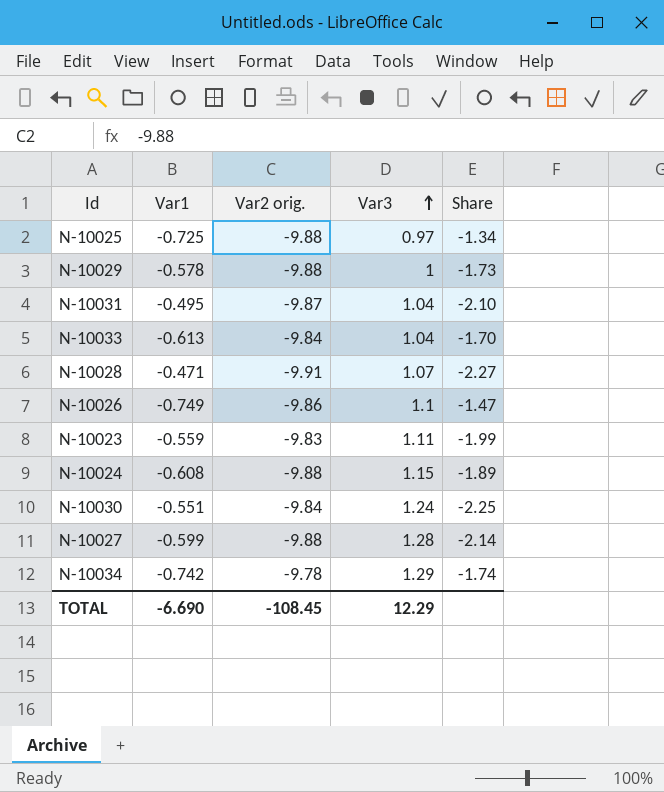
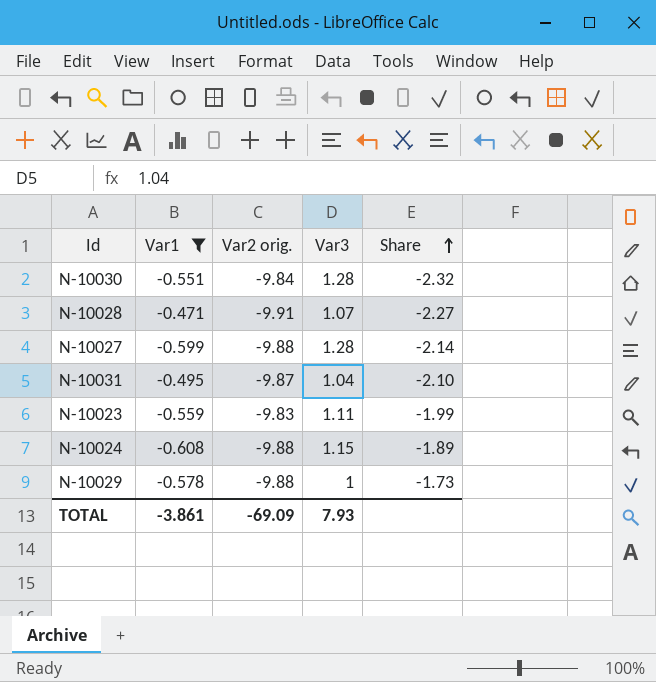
filter: none -> Var1 >= -0.608
row order: Var3 ascending -> Share ascending
N-10030 | Var3: 1.24 -> 1.28
N-10030 | Share: -2.25 -> -2.32
TOTAL | Var1: -6.690 -> -3.861
TOTAL | Var2 orig.: -108.45 -> -69.09
TOTAL | Var3: 12.29 -> 7.93

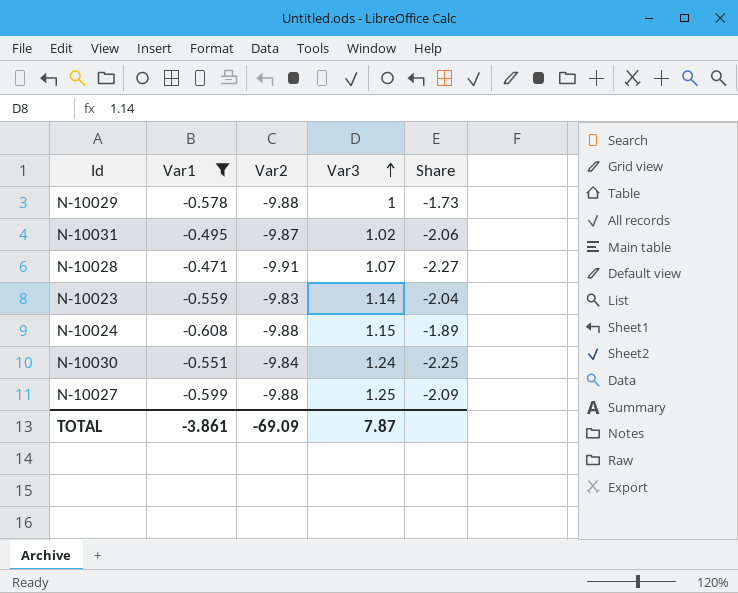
row order: Share ascending -> Var3 ascending
column name: Var2 orig. -> Var2
N-10031 | Var3: 1.04 -> 1.02
N-10031 | Share: -2.10 -> -2.06
N-10023 | Var3: 1.11 -> 1.14
N-10023 | Share: -1.99 -> -2.04
N-10030 | Var3: 1.28 -> 1.24
N-10030 | Share: -2.32 -> -2.25
N-10027 | Var3: 1.28 -> 1.25
N-10027 | Share: -2.14 -> -2.09
TOTAL | Var3: 7.93 -> 7.87

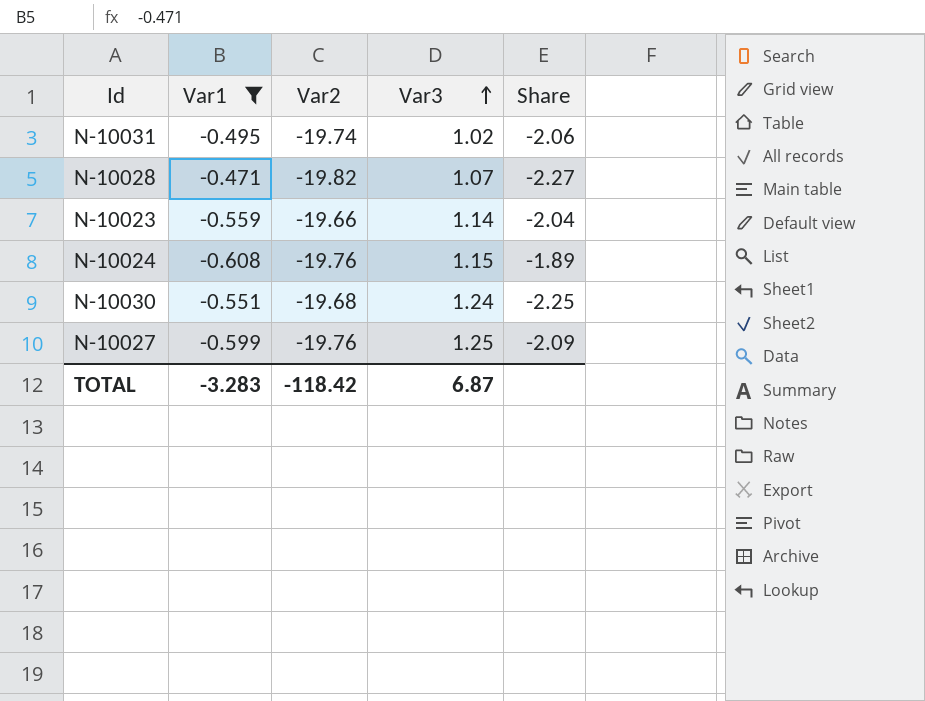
row N-10029: -0.578 | -9.88 | 1 | -1.73 -> none
N-10031 | Var2: -9.87 -> -19.74
N-10028 | Var2: -9.91 -> -19.82
N-10023 | Var2: -9.83 -> -19.66
N-10024 | Var2: -9.88 -> -19.76
N-10030 | Var2: -9.84 -> -19.68
N-10027 | Var2: -9.88 -> -19.76
TOTAL | Var1: -3.861 -> -3.283
TOTAL | Var2: -69.09 -> -118.42
TOTAL | Var3: 7.87 -> 6.87

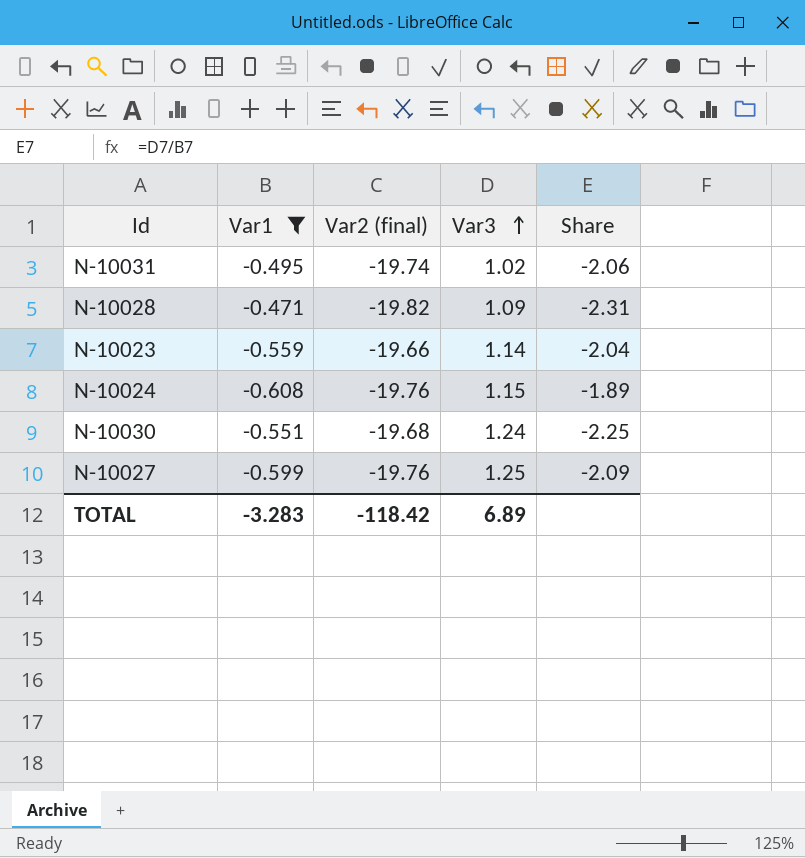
column name: Var2 -> Var2 (final)
N-10028 | Var3: 1.07 -> 1.09
N-10028 | Share: -2.27 -> -2.31
TOTAL | Var3: 6.87 -> 6.89

